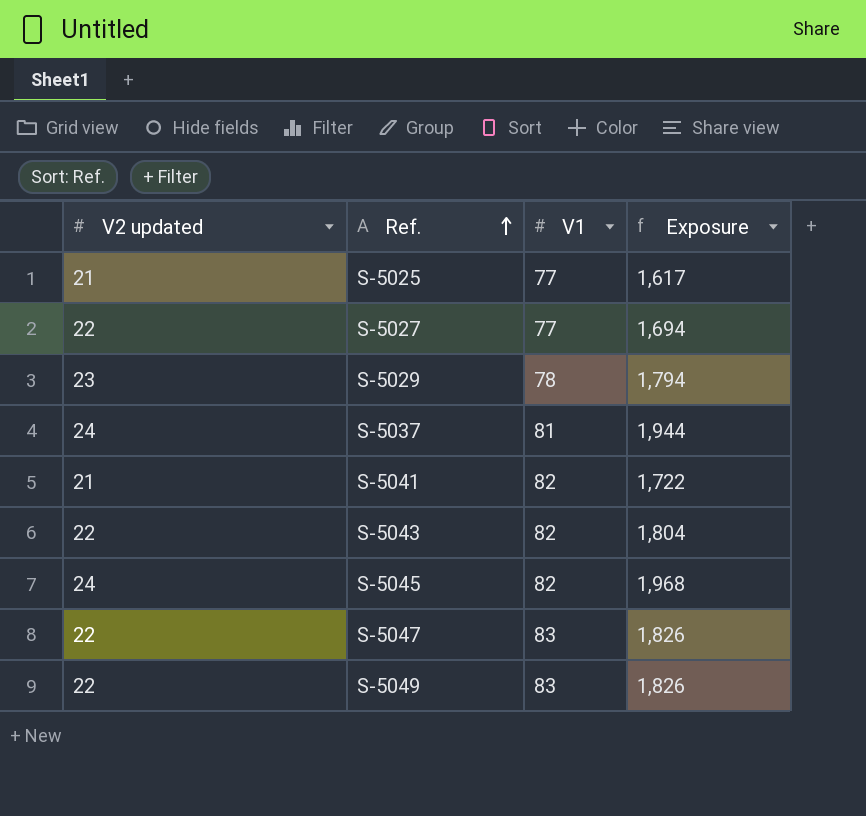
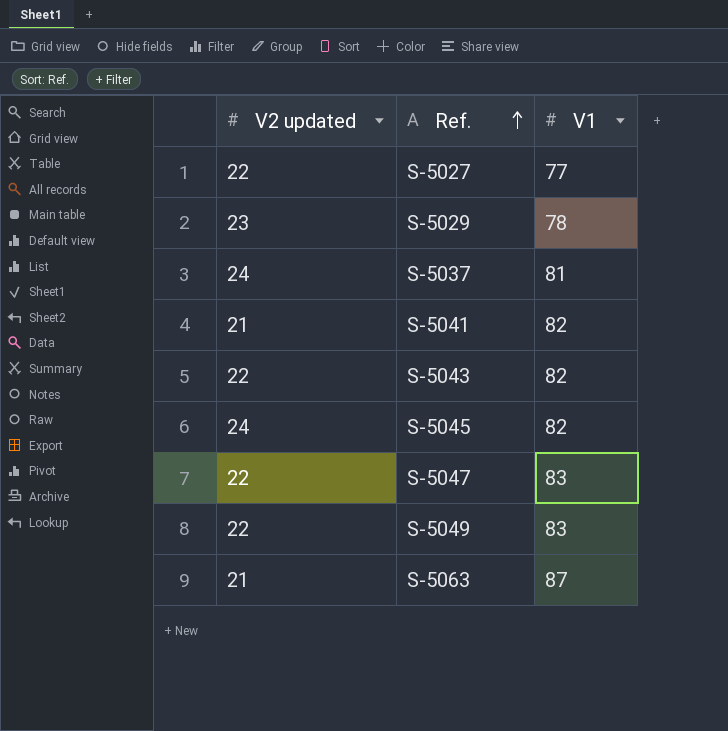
column Exposure | formula: [V2 updated] * [V1] -> none
row S-5025: 21 | 77 | 1,617 -> none
row S-5063: none -> 21 | 87

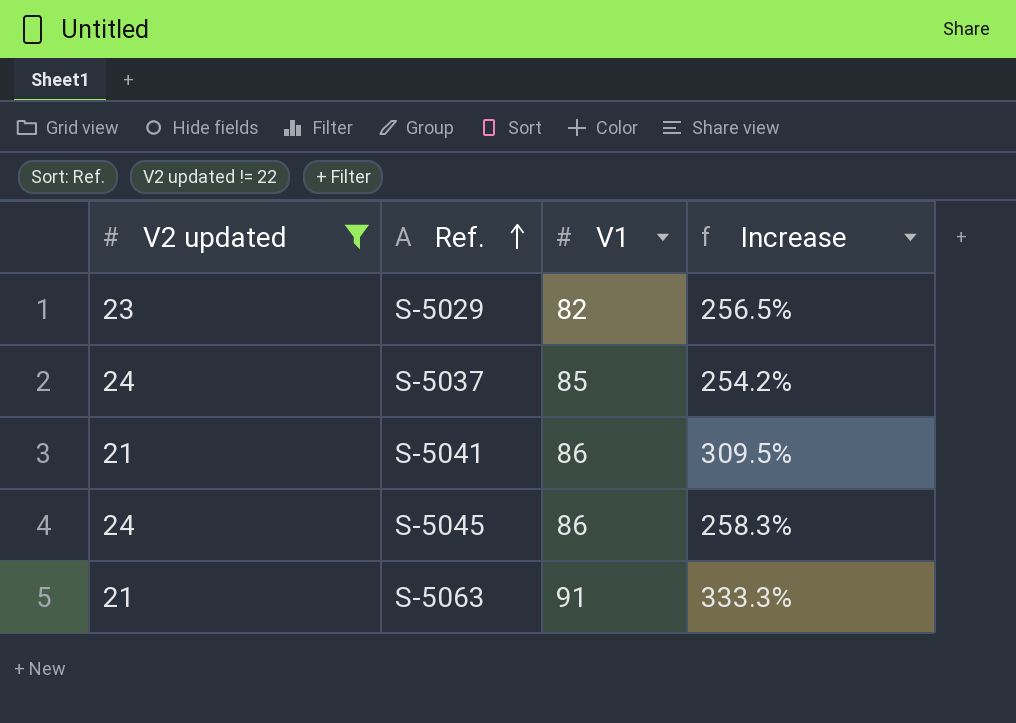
filter: none -> V2 updated != 22
column Increase | formula: none -> ([V1] - [V2 updated]) / [V2 updated]
S-5029 | V1: 78 -> 82
S-5037 | V1: 81 -> 85
S-5041 | V1: 82 -> 86
S-5045 | V1: 82 -> 86
S-5063 | V1: 87 -> 91

